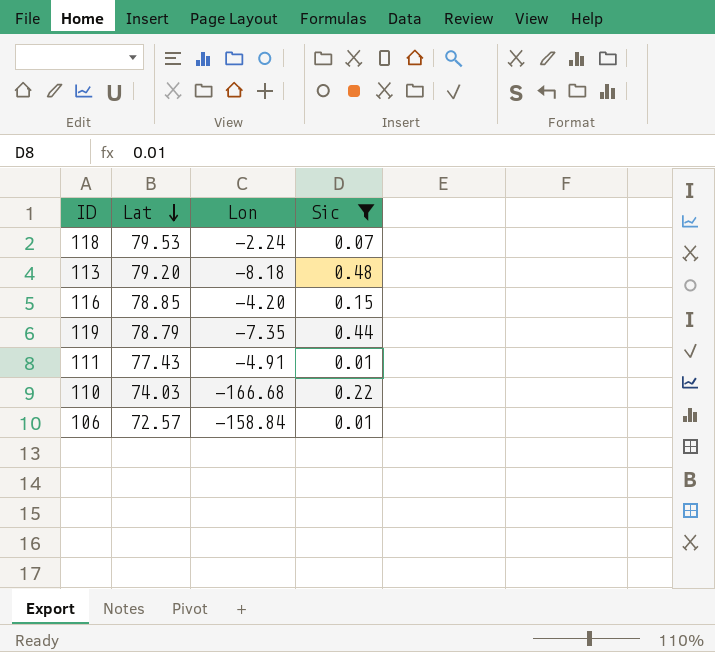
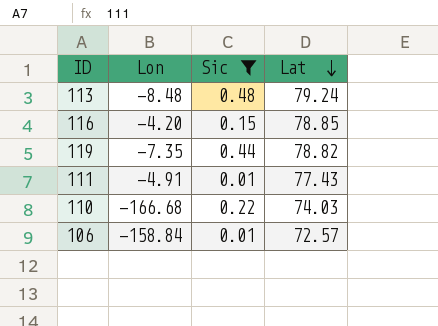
column Lat | position: 2 -> 4
row 118: 79.53 | -2.24 | 0.07 -> none
113 | Lon: -8.18 -> -8.48
113 | Lat: 79.20 -> 79.24
119 | Lat: 78.79 -> 78.82

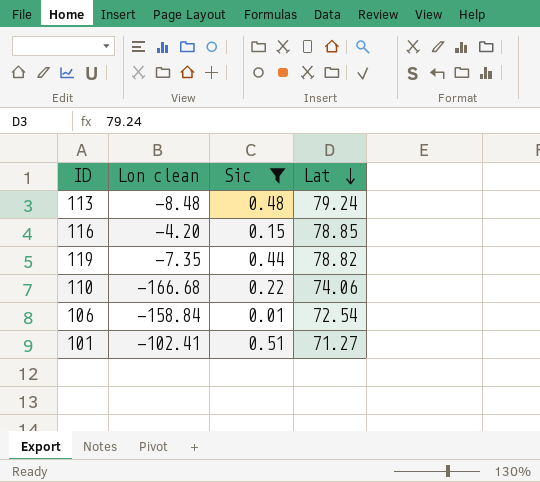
column name: Lon -> Lon clean
row 111: -4.91 | 0.01 | 77.43 -> none
110 | Lat: 74.03 -> 74.06
106 | Lat: 72.57 -> 72.54
row 101: none -> -102.41 | 0.51 | 71.27

